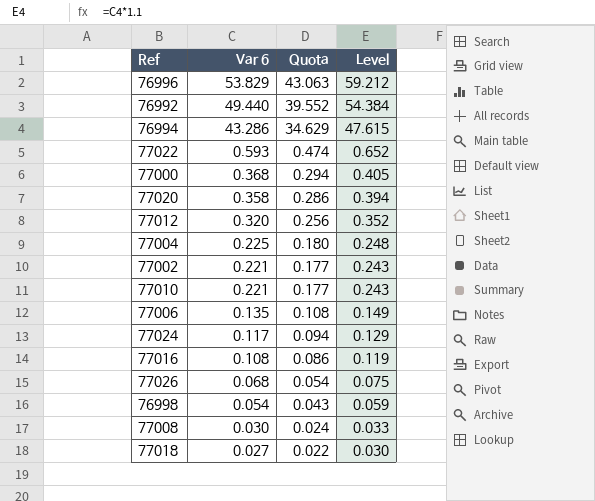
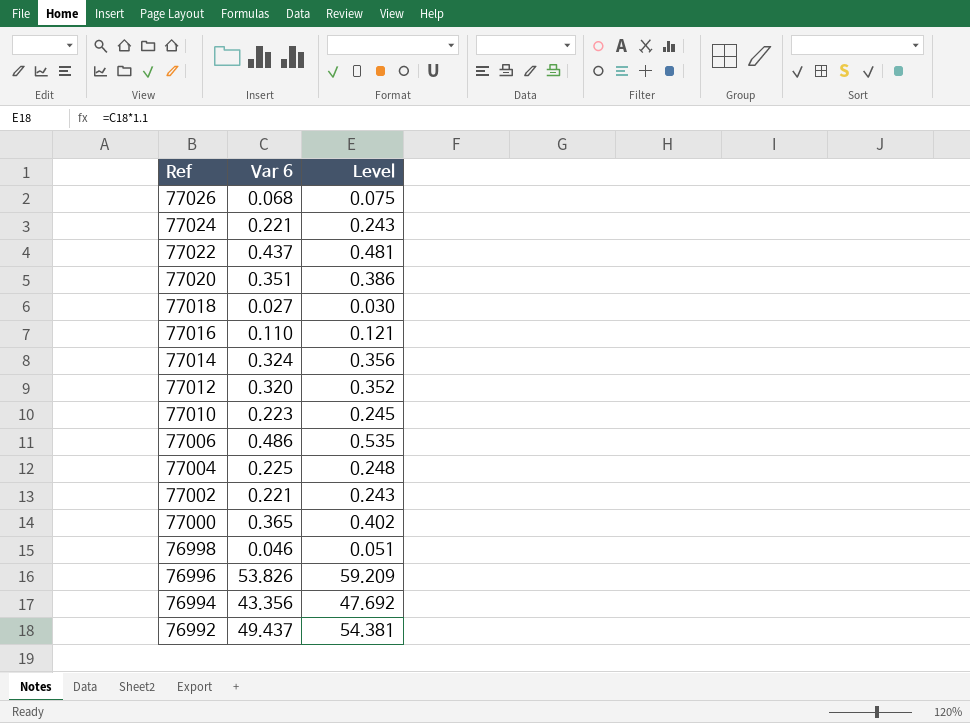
row order: Var 6 descending -> Ref descending
column Quota | formula: [Var 6] * 0.8 -> none
row 77008: 0.030 | 0.024 | 0.033 -> none
77024 | Var 6: 0.117 -> 0.221
77024 | Level: 0.129 -> 0.243
77022 | Var 6: 0.593 -> 0.437
77022 | Level: 0.652 -> 0.481
77020 | Var 6: 0.358 -> 0.351
77020 | Level: 0.394 -> 0.386
77016 | Var 6: 0.108 -> 0.110
77016 | Level: 0.119 -> 0.121
row 77014: none -> 0.324 | 0.356
77010 | Var 6: 0.221 -> 0.223
77010 | Level: 0.243 -> 0.245
77006 | Var 6: 0.135 -> 0.486
77006 | Level: 0.149 -> 0.535
77000 | Var 6: 0.368 -> 0.365
77000 | Level: 0.405 -> 0.402
76998 | Var 6: 0.054 -> 0.046
76998 | Level: 0.059 -> 0.051
76996 | Var 6: 53.829 -> 53.826
76996 | Level: 59.212 -> 59.209
76994 | Var 6: 43.286 -> 43.356
76994 | Level: 47.615 -> 47.692
76992 | Var 6: 49.440 -> 49.437
76992 | Level: 54.384 -> 54.381

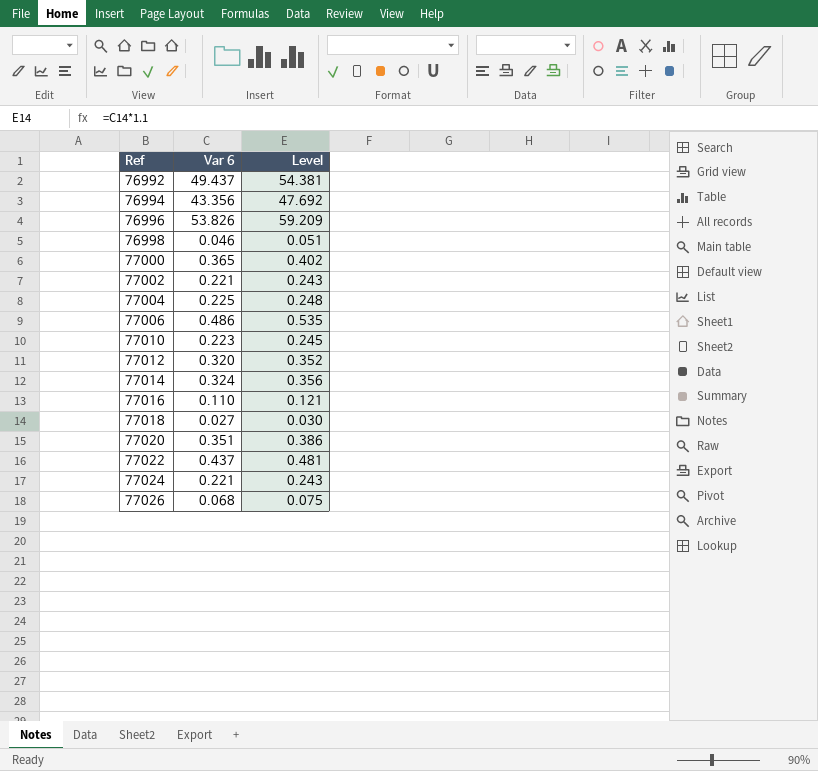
row order: Ref descending -> Ref ascending

